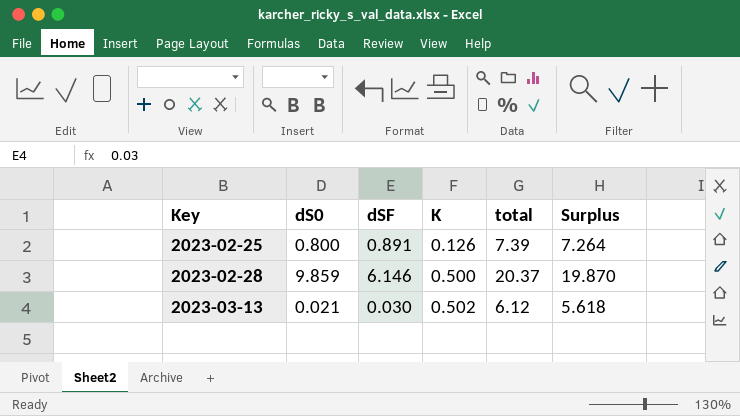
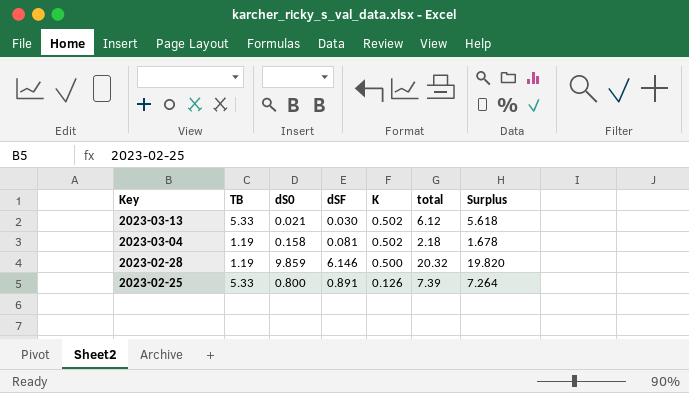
row order: Key ascending -> Key descending
column TB | position: none -> 2
row 2023-03-04: none -> 1.19 | 0.158 | 0.081 | 0.502 | 2.18 | 1.678
2023-02-28 | total: 20.37 -> 20.32
2023-02-28 | Surplus: 19.870 -> 19.820

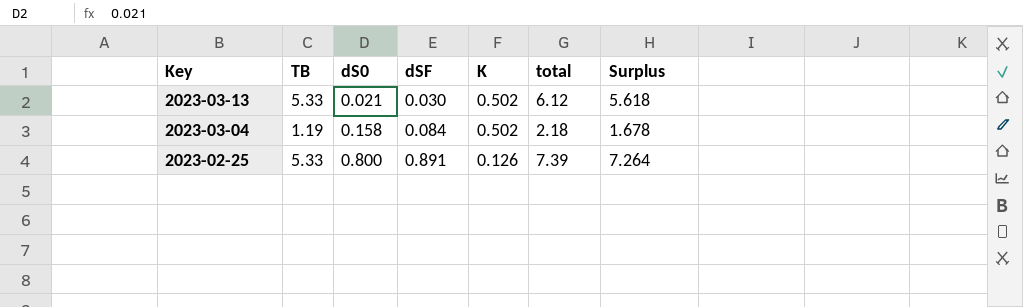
row 2023-02-28: 1.19 | 9.859 | 6.146 | 0.500 | 20.32 | 19.820 -> none
2023-03-04 | dSF: 0.081 -> 0.084

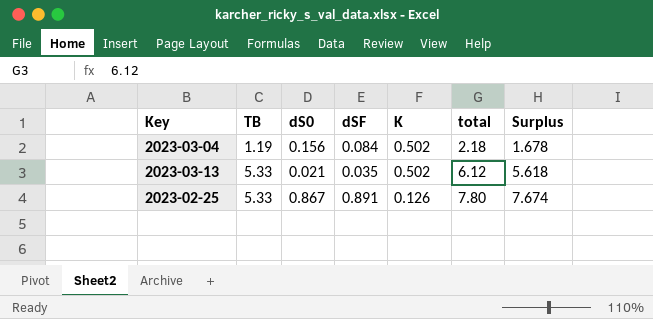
row order: Key descending -> TB ascending
2023-03-04 | dS0: 0.158 -> 0.156
2023-03-13 | dSF: 0.030 -> 0.035
2023-02-25 | dS0: 0.800 -> 0.867
2023-02-25 | total: 7.39 -> 7.80
2023-02-25 | Surplus: 7.264 -> 7.674

